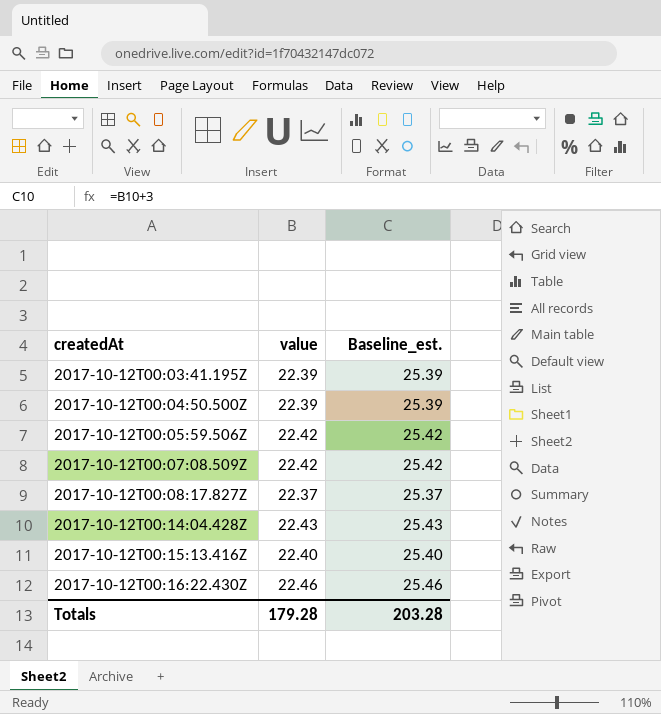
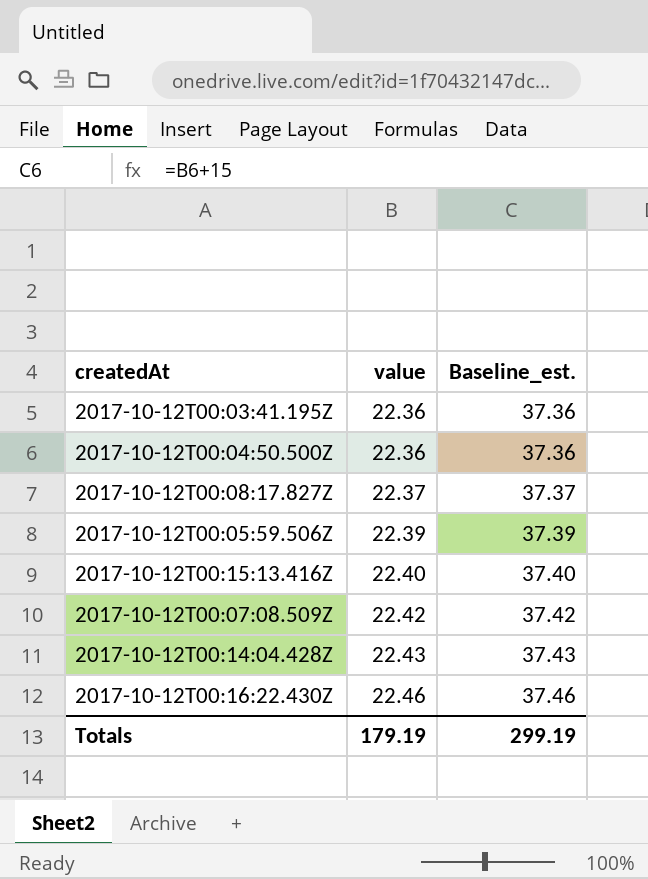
row order: createdAt ascending -> value ascending
column Baseline_est. | formula: [value] + 3 -> [value] + 15
2017-10-12T00:03:41.195Z | value: 22.39 -> 22.36
2017-10-12T00:04:50.500Z | value: 22.39 -> 22.36
2017-10-12T00:05:59.506Z | value: 22.42 -> 22.39
Totals | value: 179.28 -> 179.19
Totals | Baseline_est.: 203.28 -> 299.19

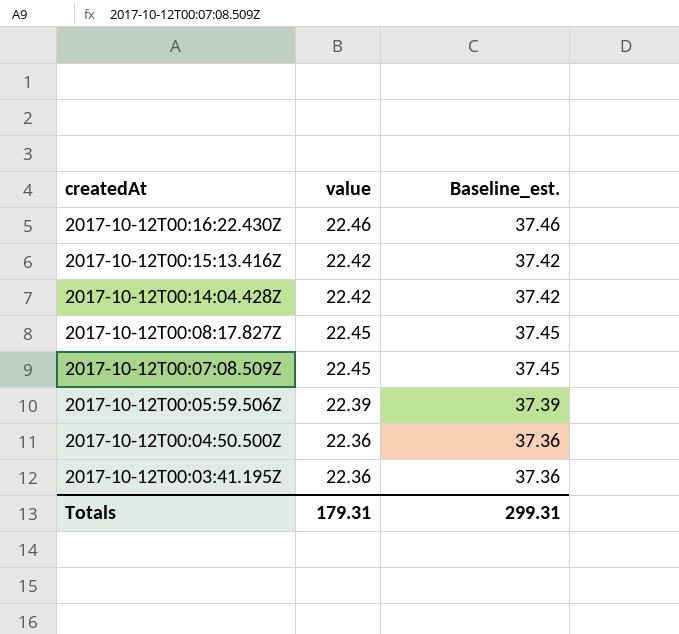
row order: value ascending -> createdAt descending
2017-10-12T00:15:13.416Z | value: 22.40 -> 22.42
2017-10-12T00:15:13.416Z | Baseline_est.: 37.40 -> 37.42
2017-10-12T00:14:04.428Z | value: 22.43 -> 22.42
2017-10-12T00:14:04.428Z | Baseline_est.: 37.43 -> 37.42
2017-10-12T00:08:17.827Z | value: 22.37 -> 22.45
2017-10-12T00:08:17.827Z | Baseline_est.: 37.37 -> 37.45
2017-10-12T00:07:08.509Z | value: 22.42 -> 22.45
2017-10-12T00:07:08.509Z | Baseline_est.: 37.42 -> 37.45
Totals | value: 179.19 -> 179.31
Totals | Baseline_est.: 299.19 -> 299.31

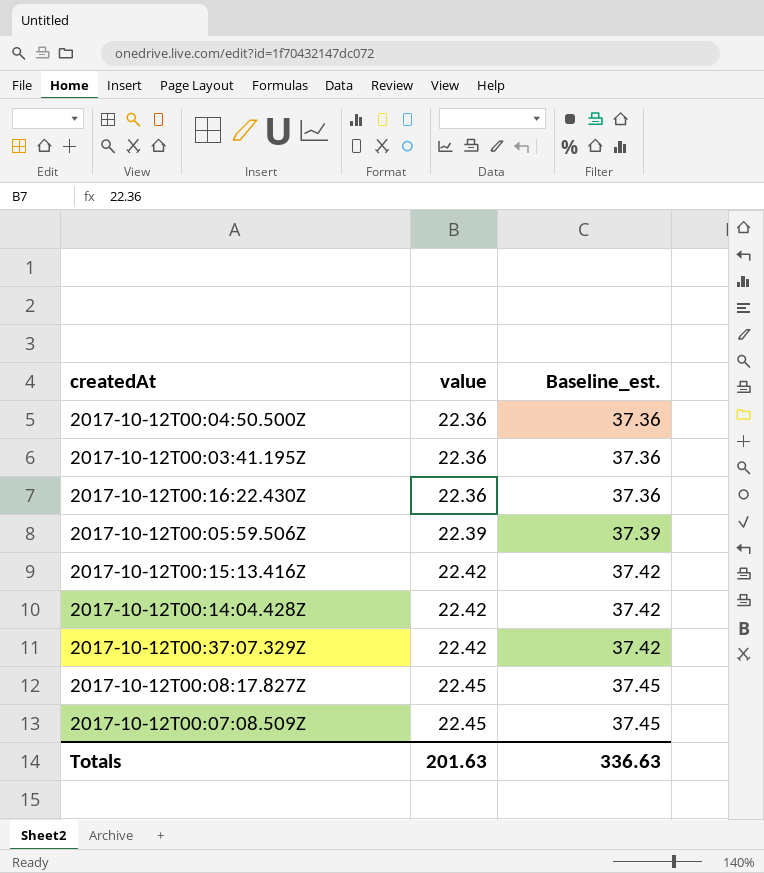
row order: createdAt descending -> value ascending
2017-10-12T00:16:22.430Z | value: 22.46 -> 22.36
2017-10-12T00:16:22.430Z | Baseline_est.: 37.46 -> 37.36
row 2017-10-12T00:37:07.329Z: none -> 22.42 | 37.42
Totals | value: 179.31 -> 201.63
Totals | Baseline_est.: 299.31 -> 336.63

